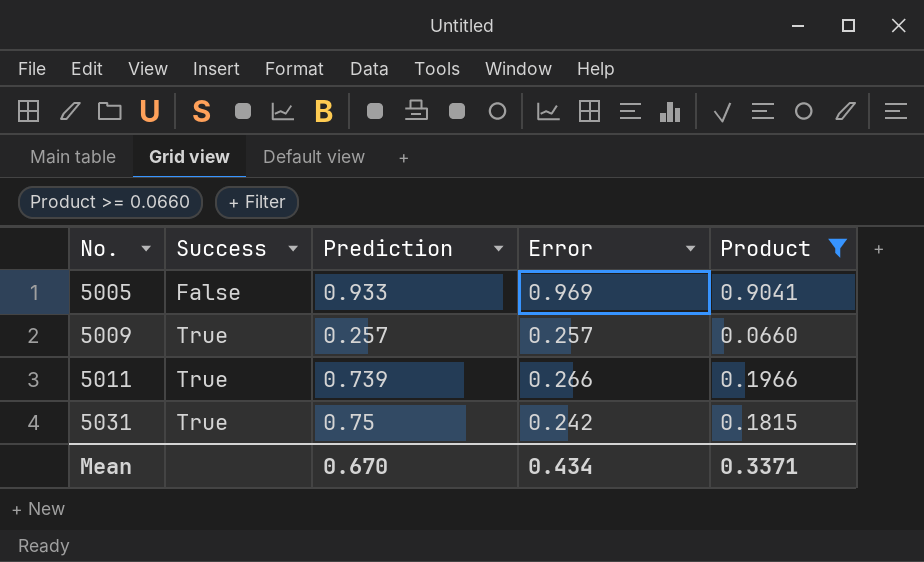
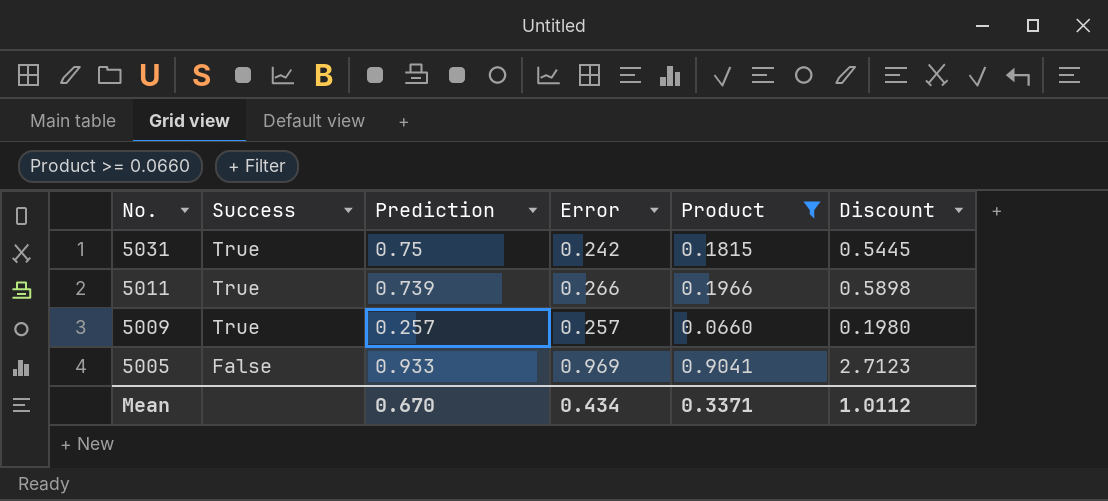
row order: No. ascending -> No. descending
column Discount | formula: none -> [Product] * 3

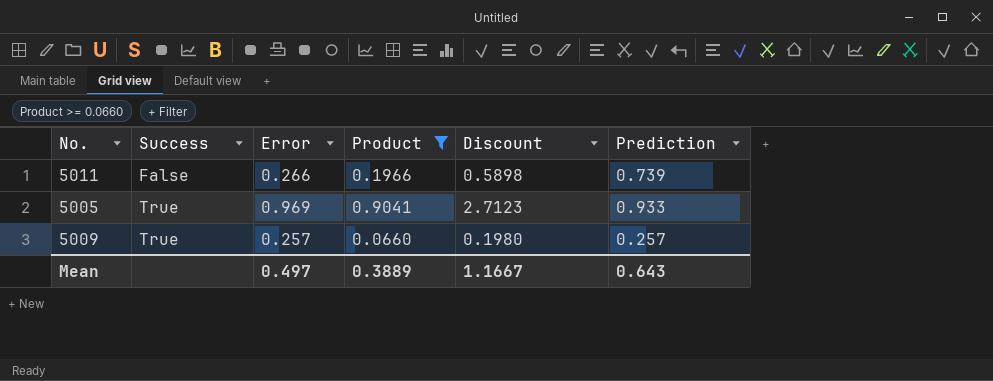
row order: No. descending -> Success ascending
column Prediction | position: 3 -> 6
row 5031: True | 0.75 | 0.242 | 0.1815 | 0.5445 -> none
5011 | Success: True -> False
5005 | Success: False -> True
Mean | Error: 0.434 -> 0.497
Mean | Product: 0.3371 -> 0.3889
Mean | Discount: 1.0112 -> 1.1667
Mean | Prediction: 0.670 -> 0.643

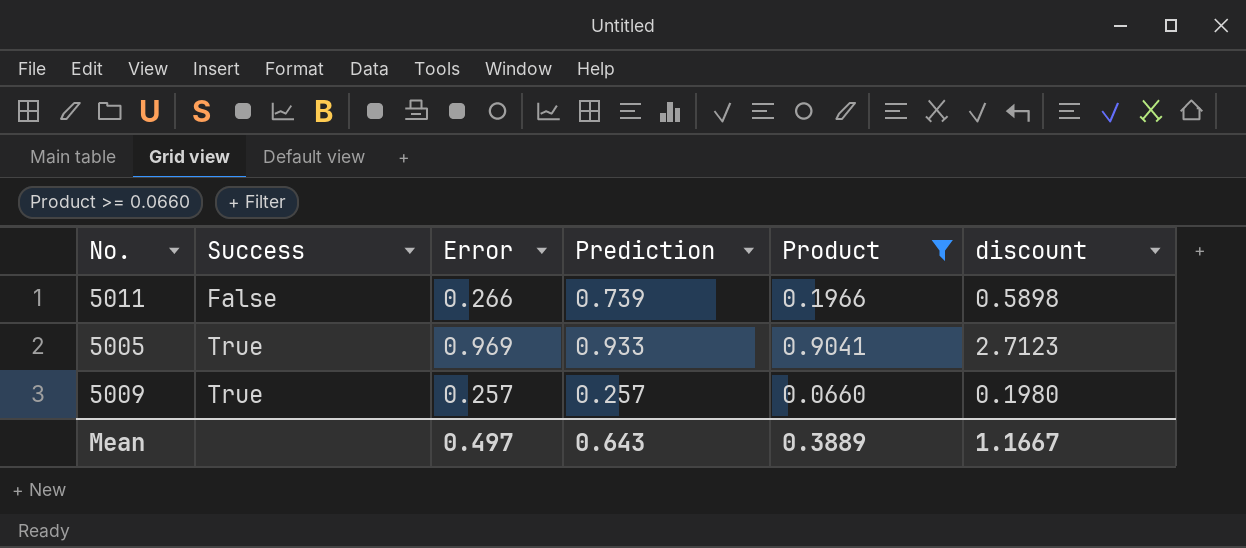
column Prediction | position: 6 -> 4
column name: Discount -> discount

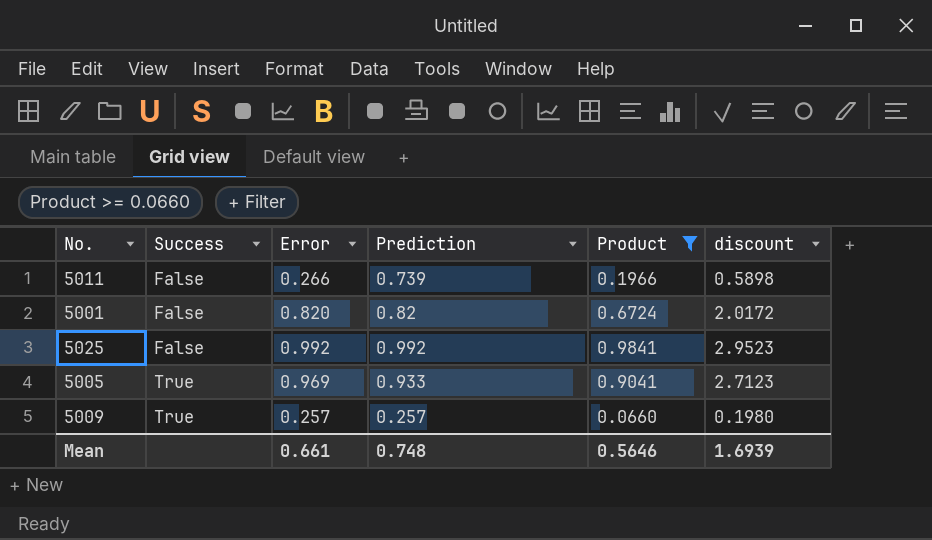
row 5001: none -> False | 0.820 | 0.82 | 0.6724 | 2.0172
row 5025: none -> False | 0.992 | 0.992 | 0.9841 | 2.9523
Mean | Error: 0.497 -> 0.661
Mean | Prediction: 0.643 -> 0.748
Mean | Product: 0.3889 -> 0.5646
Mean | discount: 1.1667 -> 1.6939

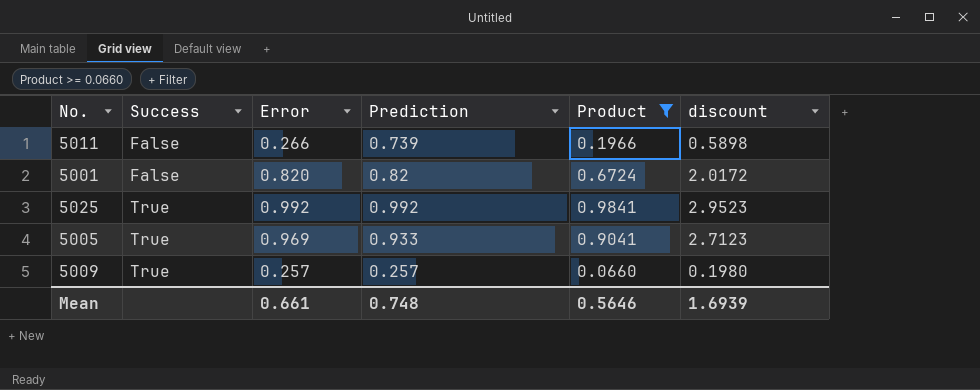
5025 | Success: False -> True

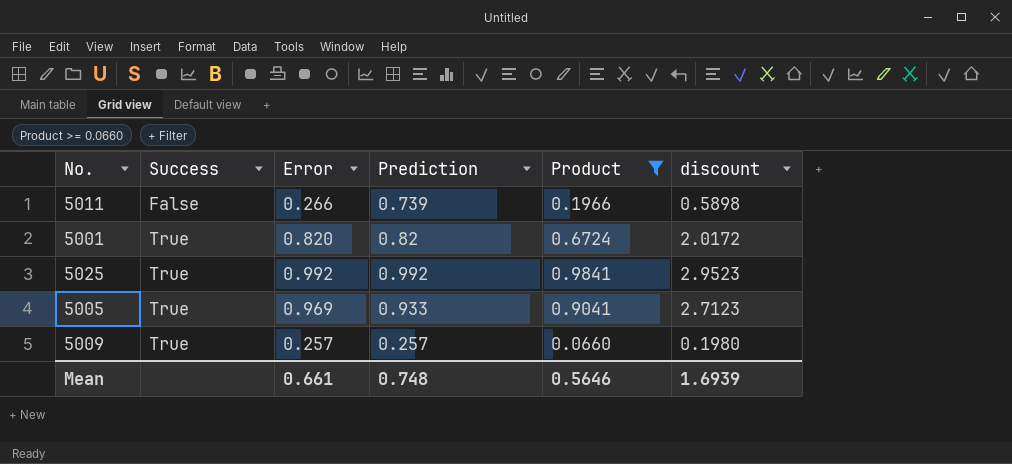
5001 | Success: False -> True

